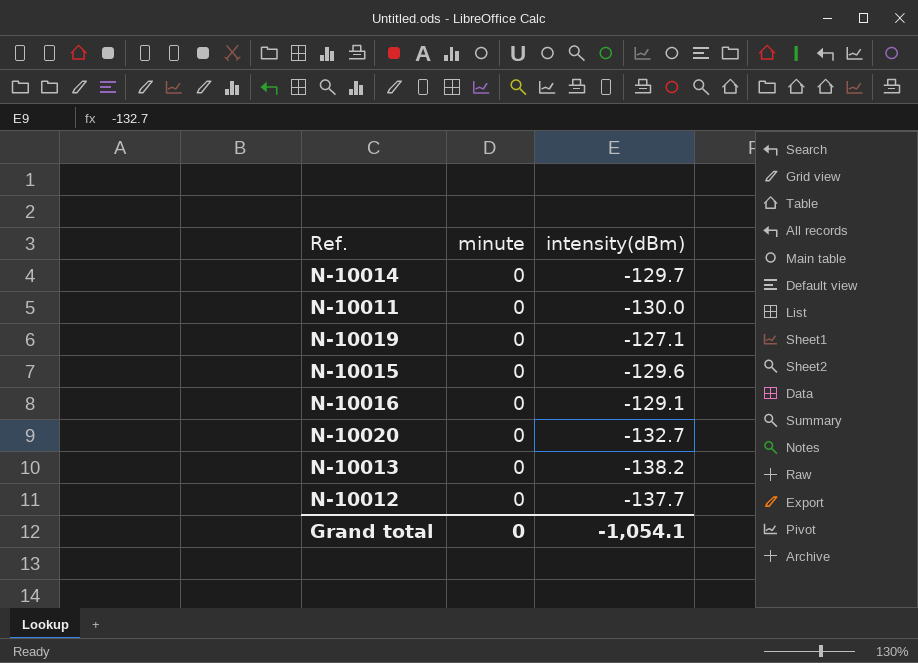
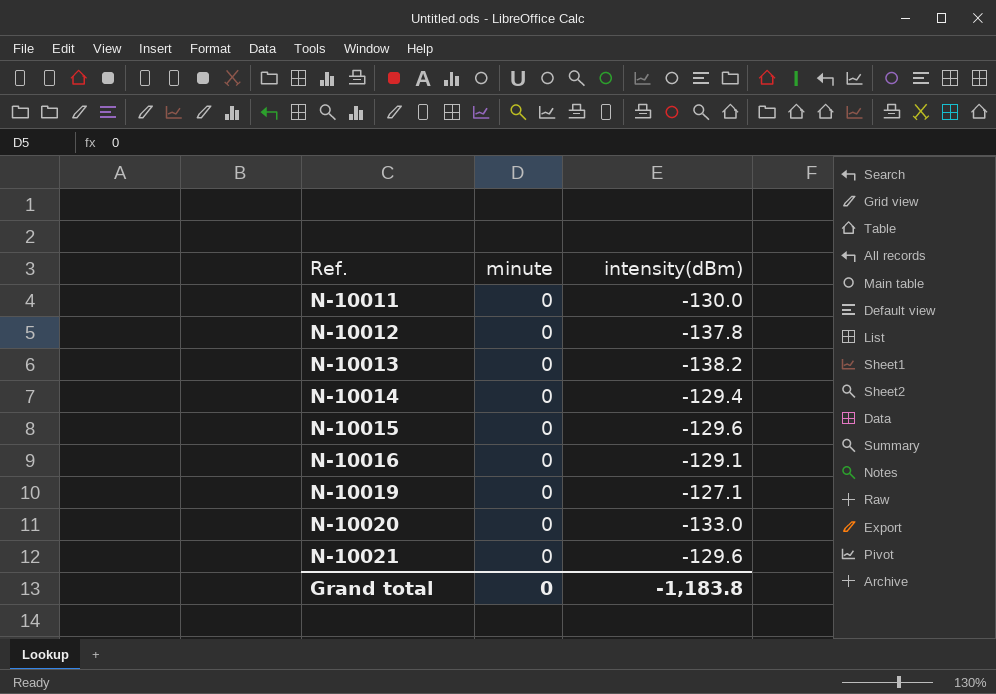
row order: none -> Ref. ascending
N-10012 | intensity(dBm): -137.7 -> -137.8
N-10014 | intensity(dBm): -129.7 -> -129.4
N-10020 | intensity(dBm): -132.7 -> -133.0
row N-10021: none -> 0 | -129.6
Grand total | intensity(dBm): -1,054.1 -> -1,183.8

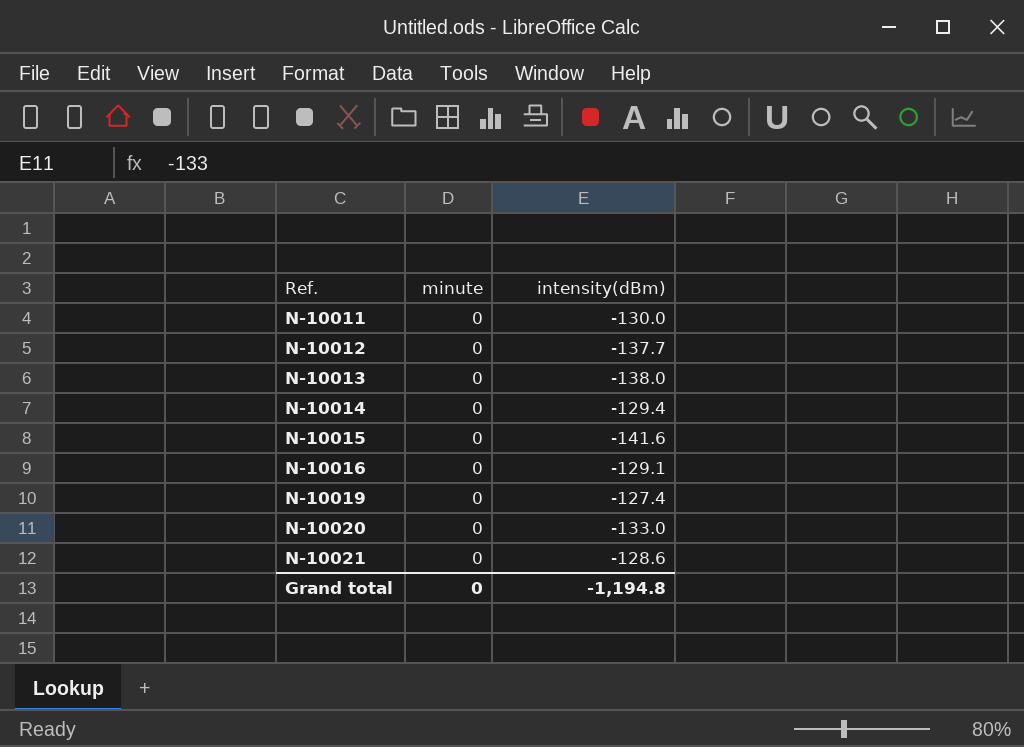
N-10012 | intensity(dBm): -137.8 -> -137.7
N-10013 | intensity(dBm): -138.2 -> -138.0
N-10015 | intensity(dBm): -129.6 -> -141.6
N-10019 | intensity(dBm): -127.1 -> -127.4
N-10021 | intensity(dBm): -129.6 -> -128.6
Grand total | intensity(dBm): -1,183.8 -> -1,194.8

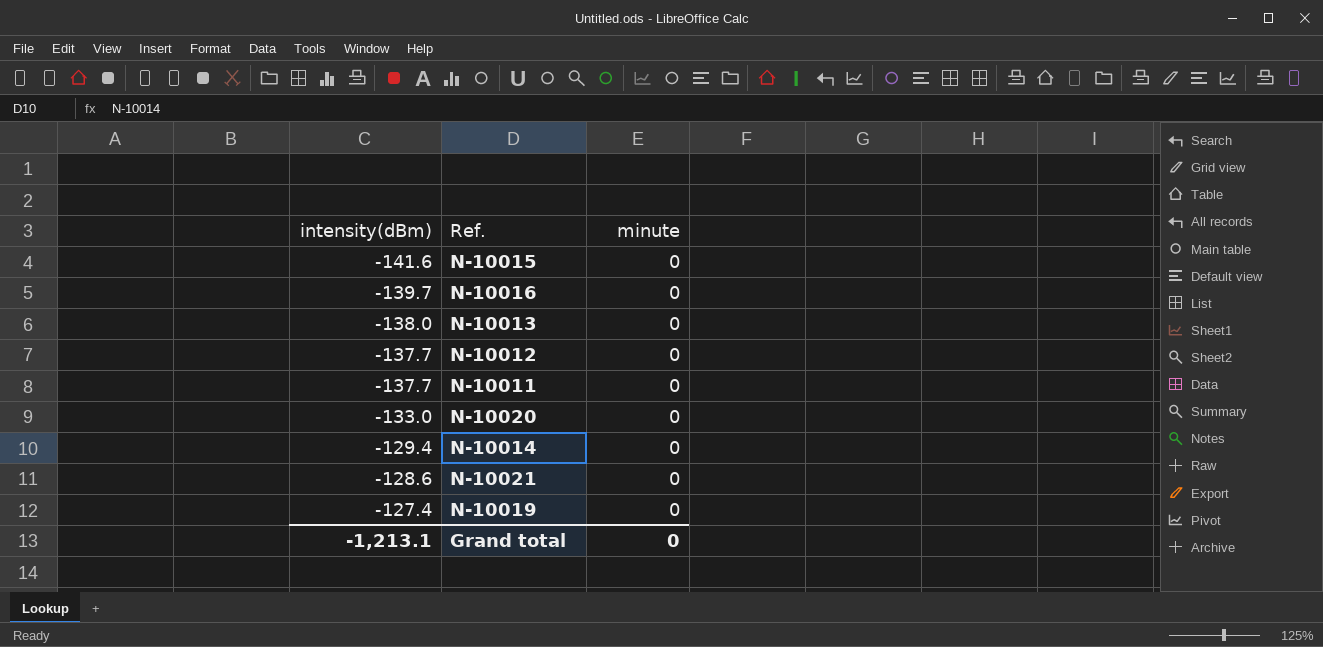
row order: Ref. ascending -> intensity(dBm) ascending
column intensity(dBm) | position: 3 -> 1
N-10016 | intensity(dBm): -129.1 -> -139.7
N-10011 | intensity(dBm): -130.0 -> -137.7
Grand total | intensity(dBm): -1,194.8 -> -1,213.1

